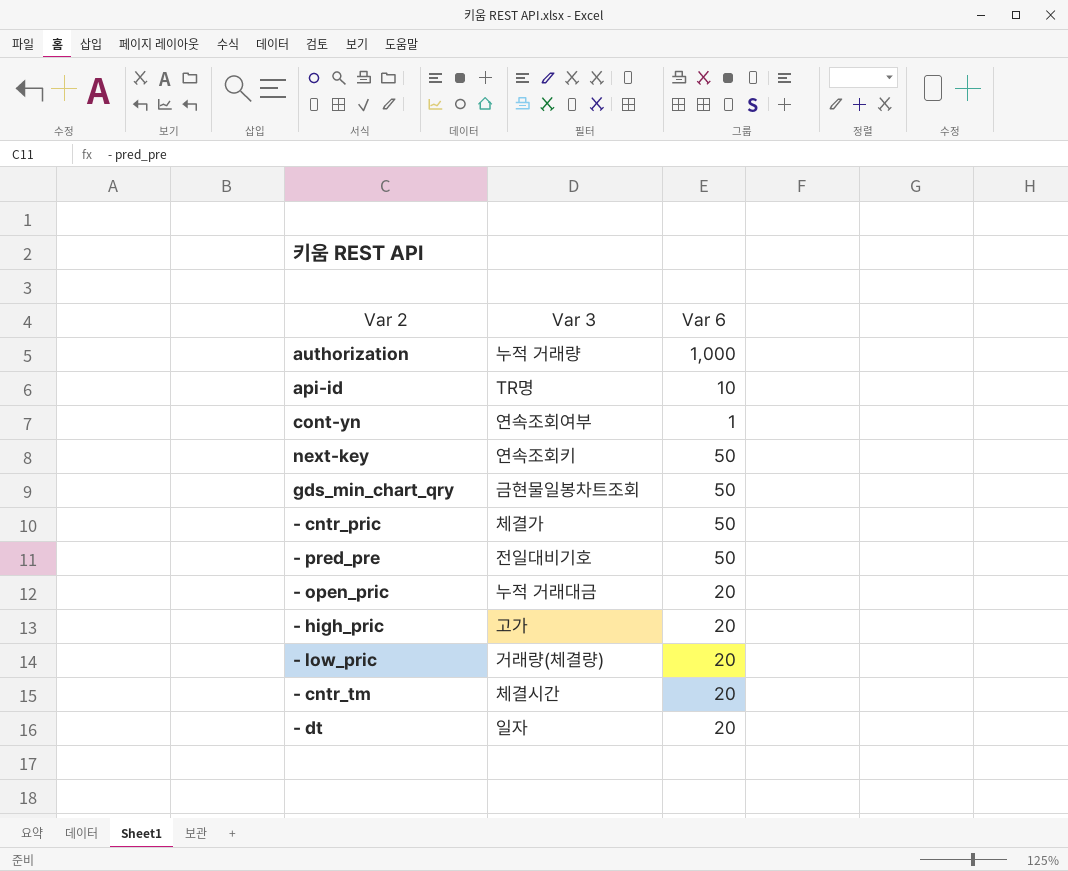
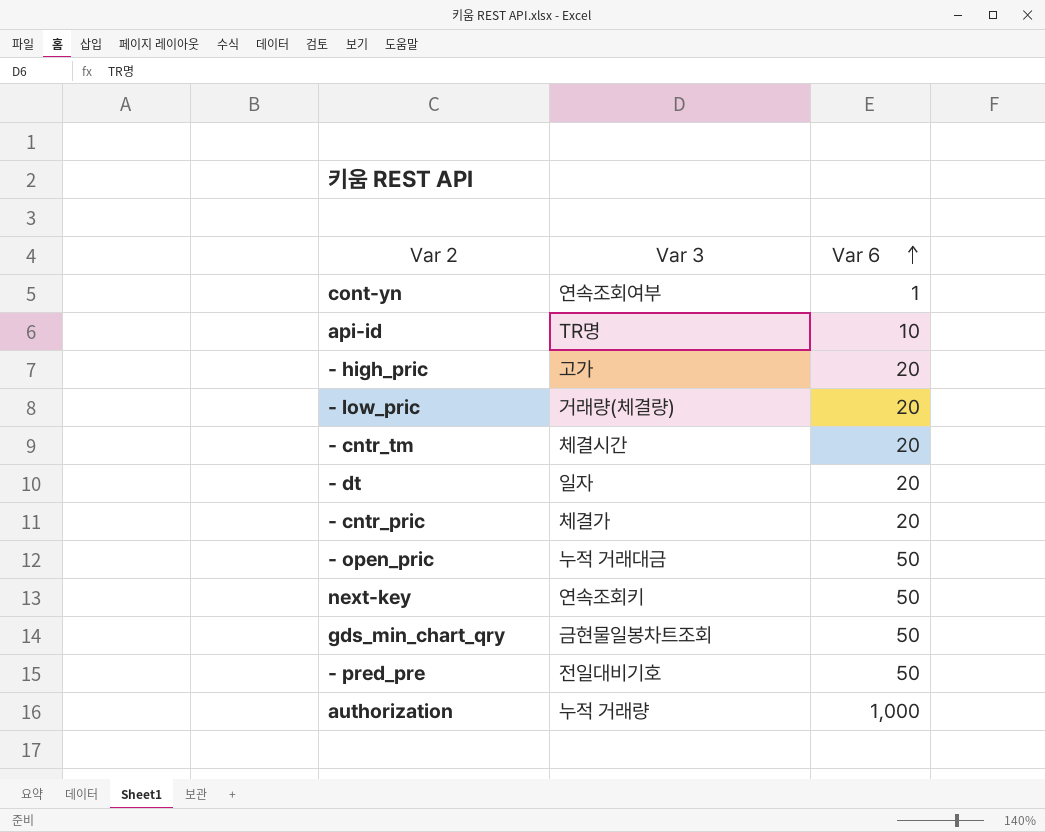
row order: none -> Var 6 ascending
- cntr_pric | Var 6: 50 -> 20
- open_pric | Var 6: 20 -> 50

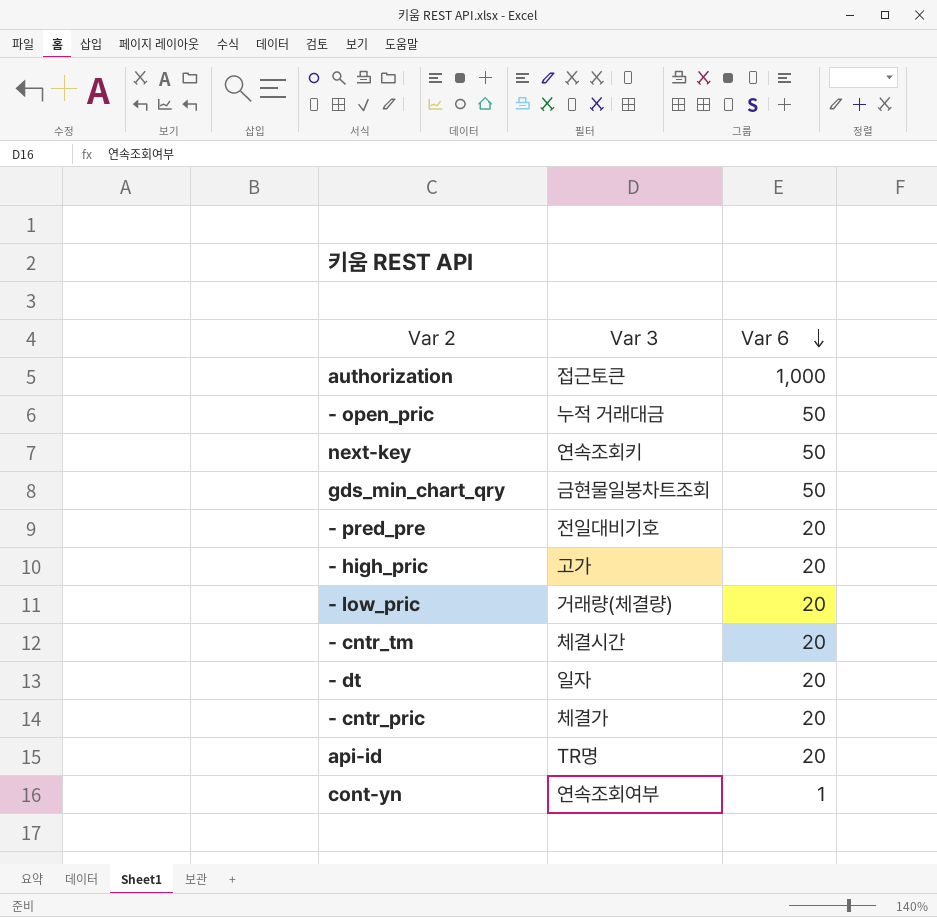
row order: Var 6 ascending -> Var 6 descending
authorization | Var 3: 누적 거래량 -> 접근토큰
- pred_pre | Var 6: 50 -> 20
api-id | Var 6: 10 -> 20

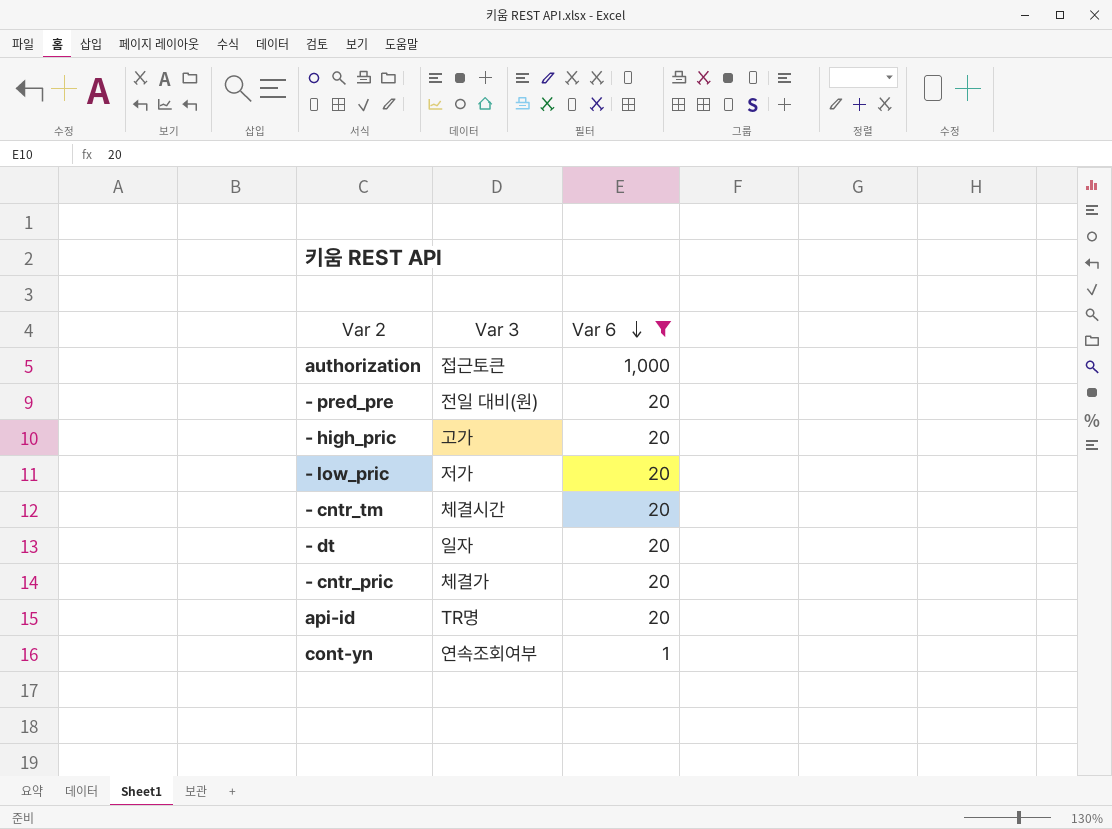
filter: none -> Var 6 != 50
- pred_pre | Var 3: 전일대비기호 -> 전일 대비(원)
- low_pric | Var 3: 거래량(체결량) -> 저가

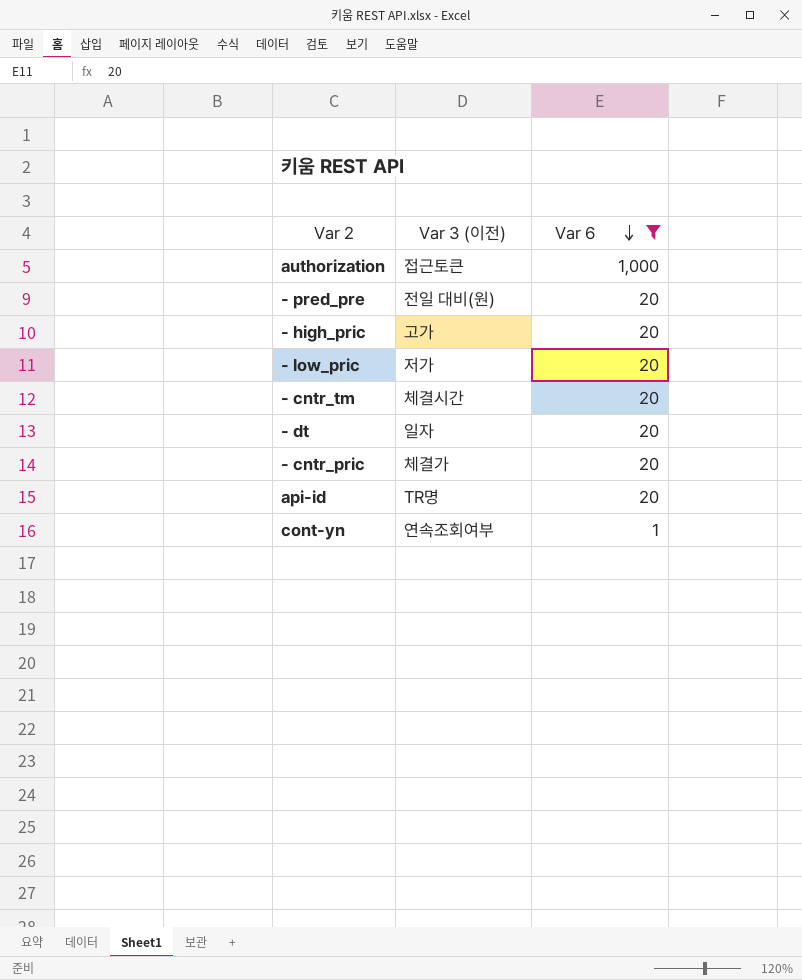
column name: Var 3 -> Var 3 (이전)

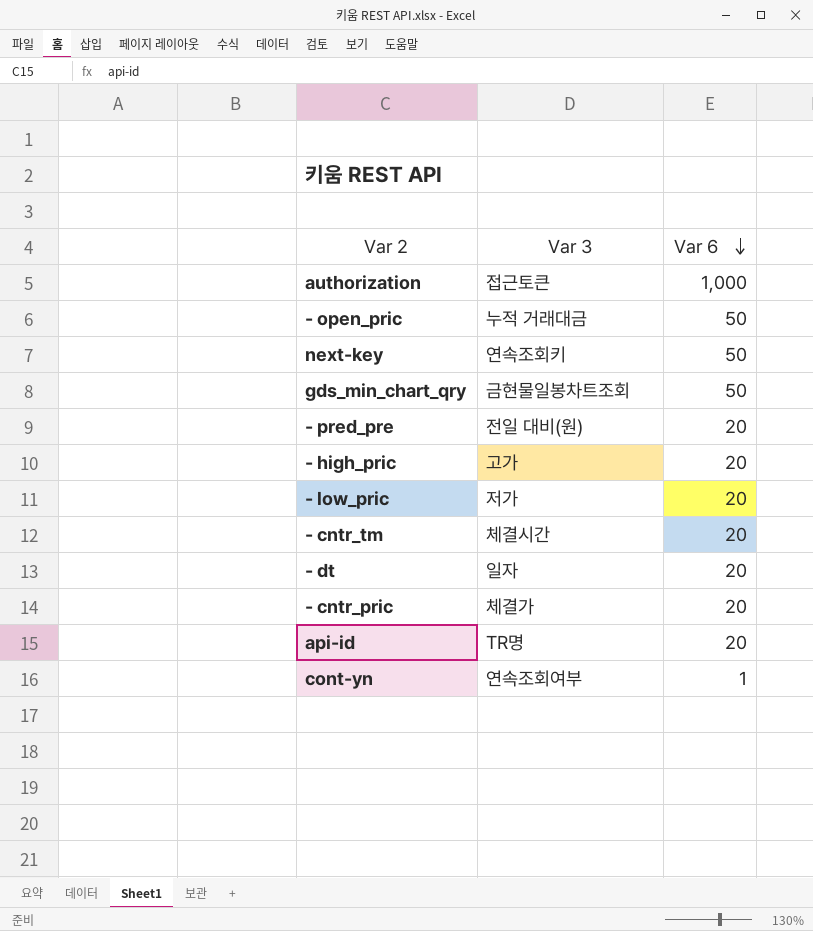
filter: Var 6 != 50 -> none
column name: Var 3 (이전) -> Var 3

